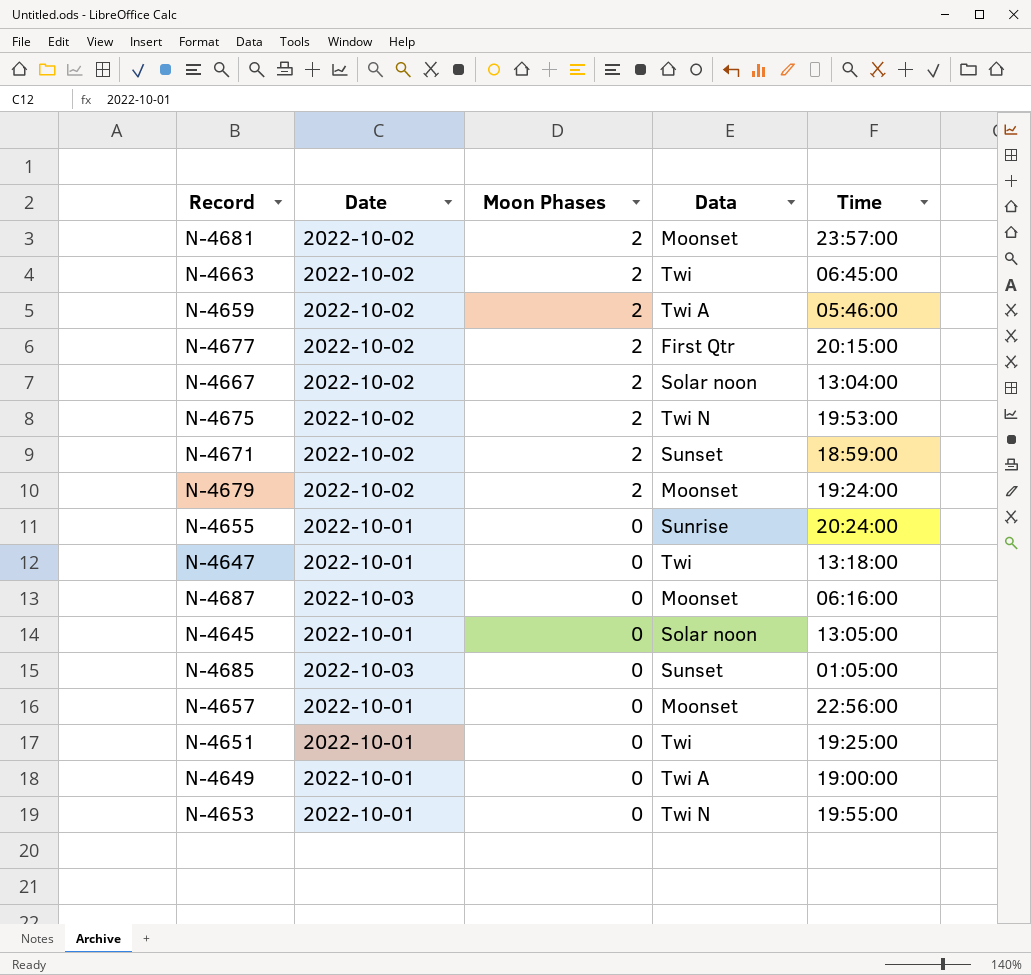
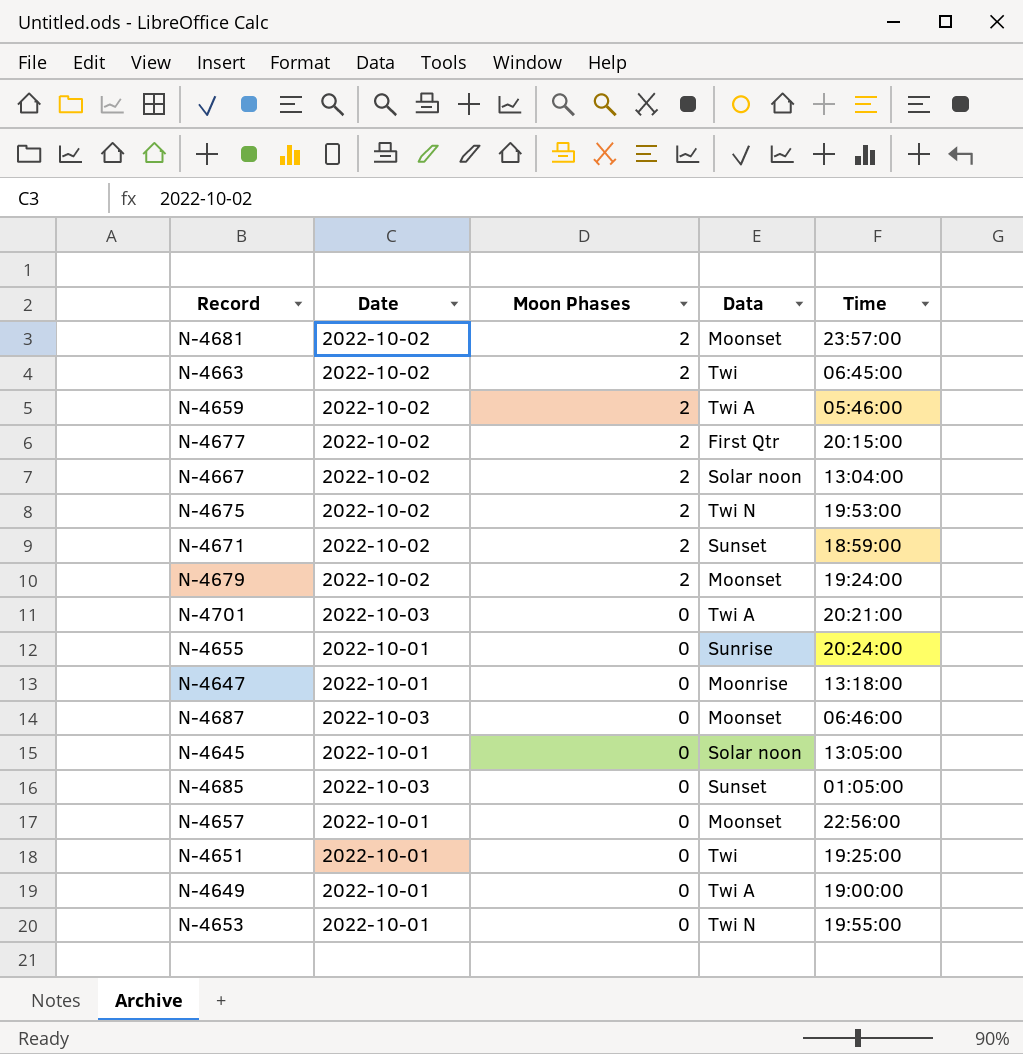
row N-4701: none -> 2022-10-03 | 0 | Twi A | 20:21:00
N-4647 | Data: Twi -> Moonrise
N-4687 | Time: 06:16:00 -> 06:46:00

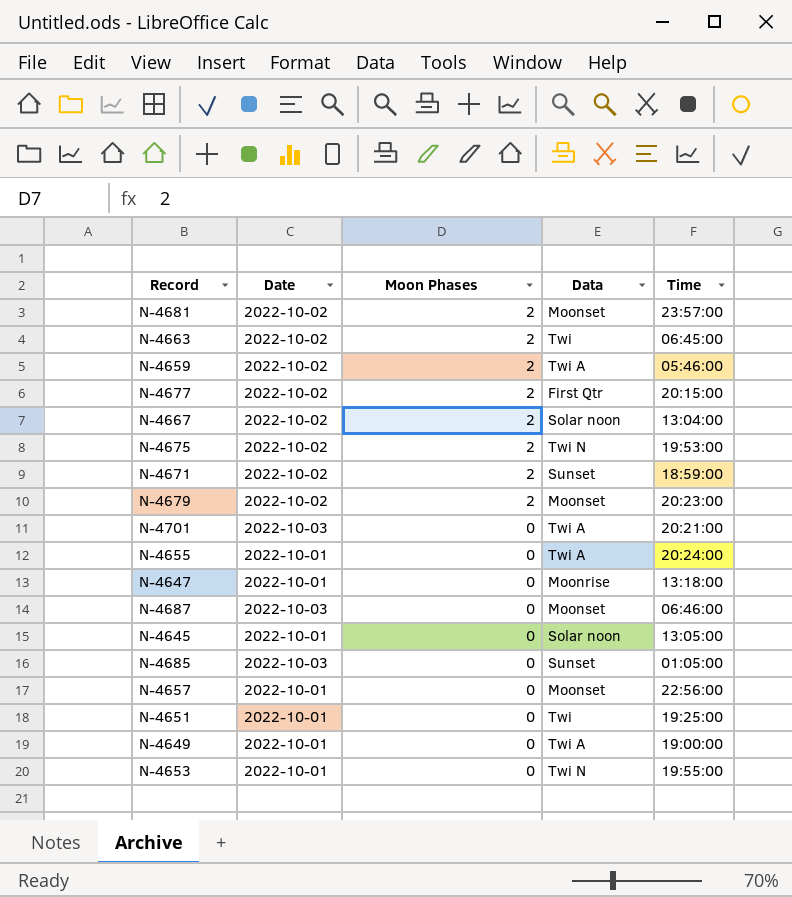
N-4679 | Time: 19:24:00 -> 20:23:00
N-4655 | Data: Sunrise -> Twi A

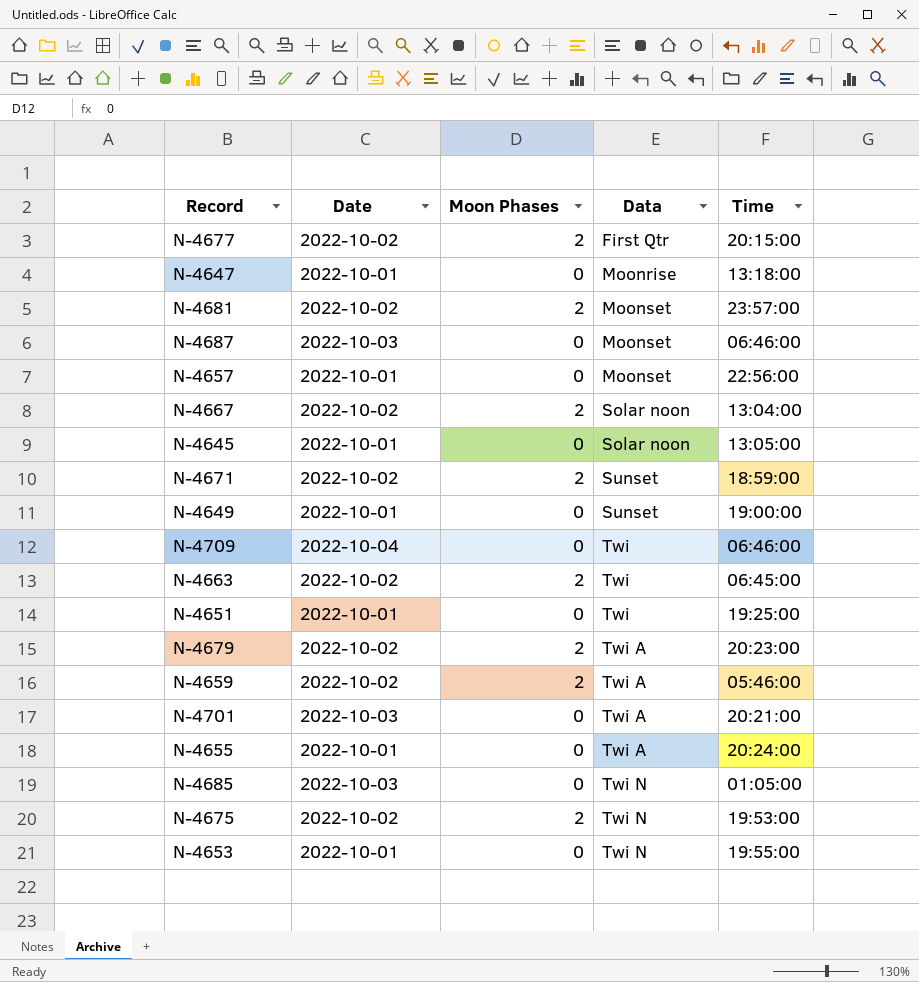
row order: Moon Phases descending -> Data ascending
N-4649 | Data: Twi A -> Sunset
row N-4709: none -> 2022-10-04 | 0 | Twi | 06:46:00
N-4679 | Data: Moonset -> Twi A
N-4685 | Data: Sunset -> Twi N

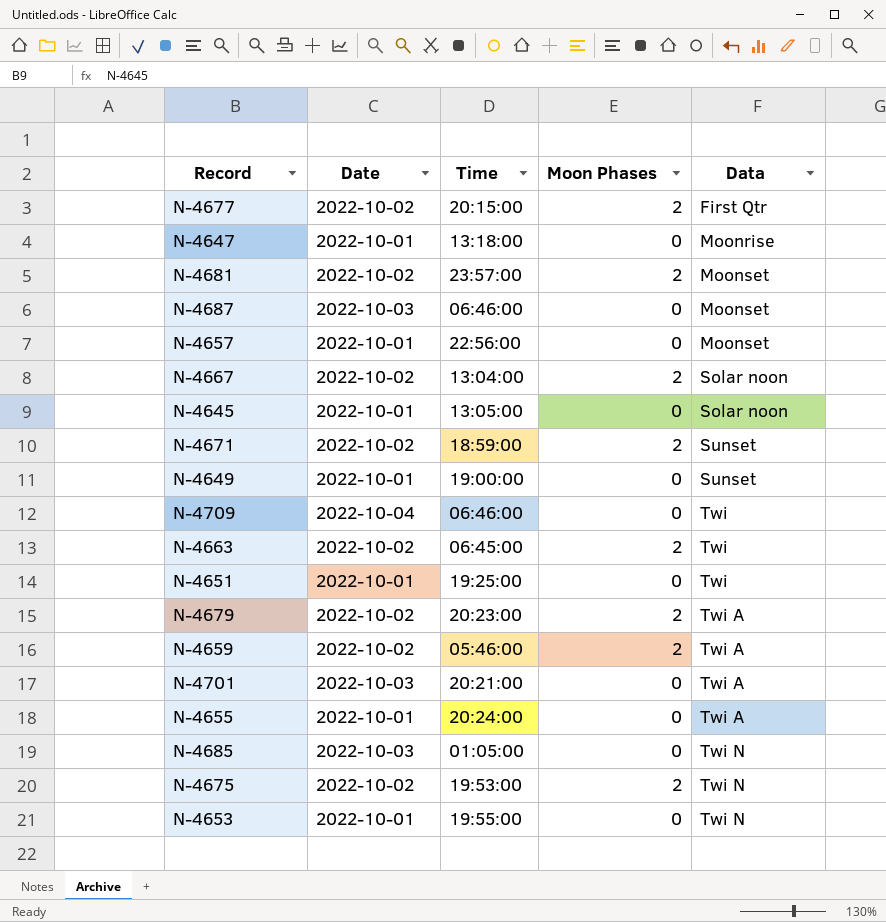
column Time | position: 5 -> 3

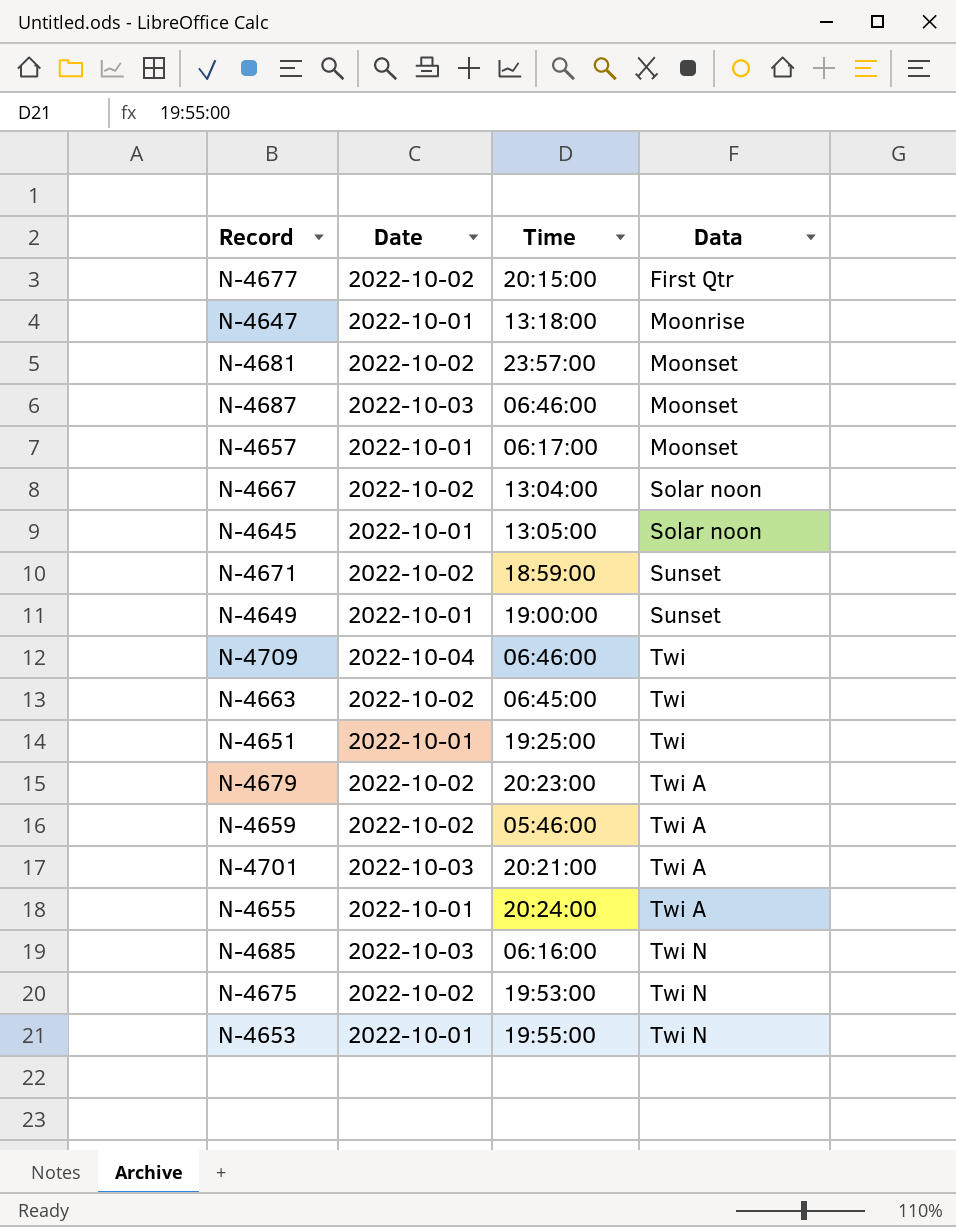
column Moon Phases | position: 4 -> none
N-4657 | Time: 22:56:00 -> 06:17:00
N-4685 | Time: 01:05:00 -> 06:16:00

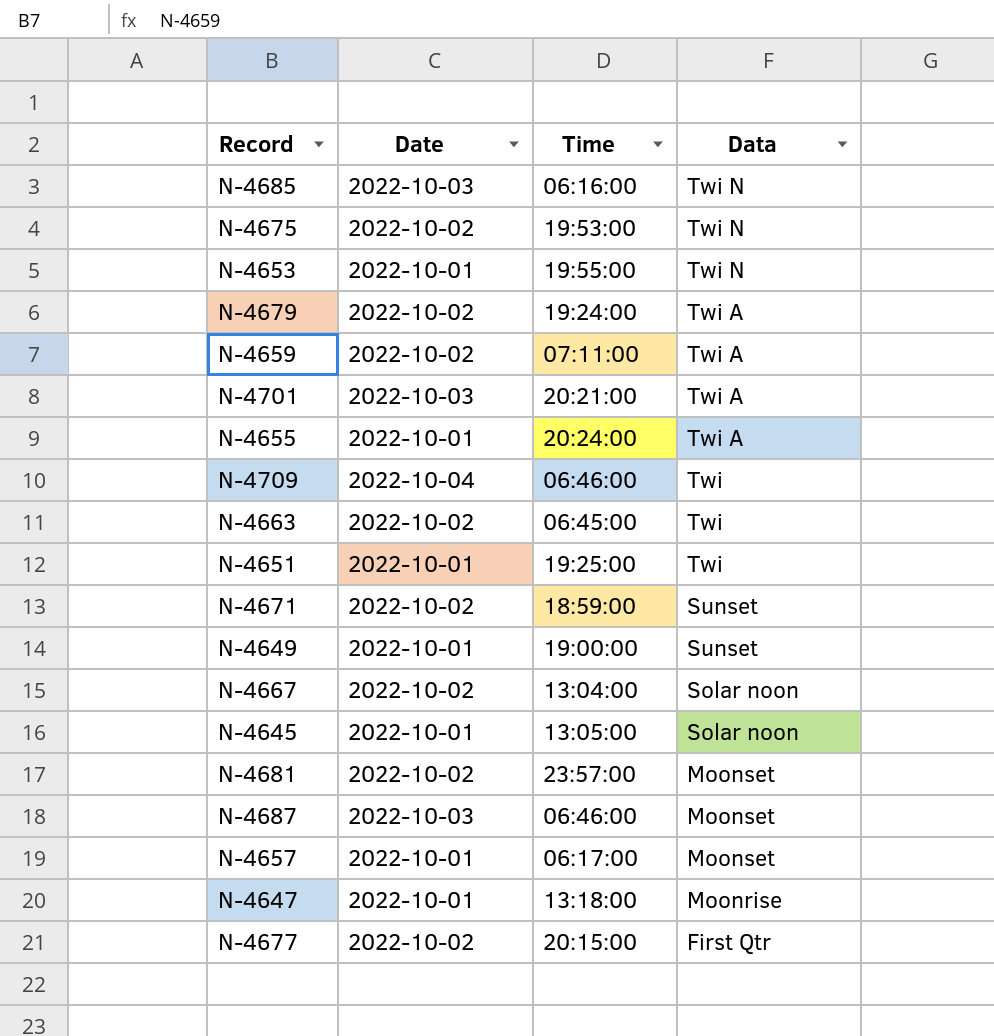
row order: Data ascending -> Data descending
N-4679 | Time: 20:23:00 -> 19:24:00
N-4659 | Time: 05:46:00 -> 07:11:00

